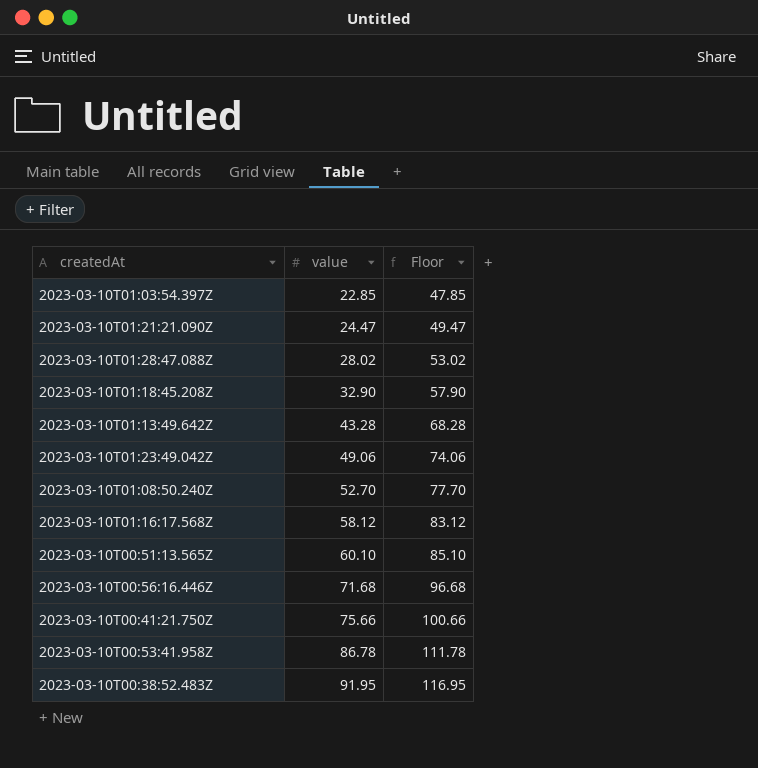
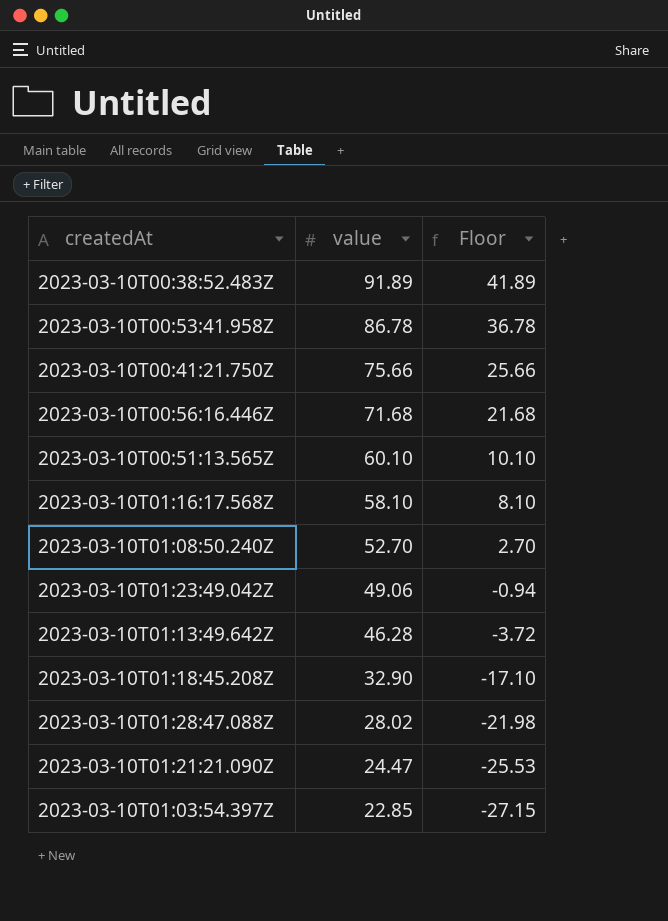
row order: value ascending -> value descending
column Floor | formula: [value] + 25 -> [value] - 50
2023-03-10T00:38:52.483Z | value: 91.95 -> 91.89
2023-03-10T01:16:17.568Z | value: 58.12 -> 58.10
2023-03-10T01:13:49.642Z | value: 43.28 -> 46.28

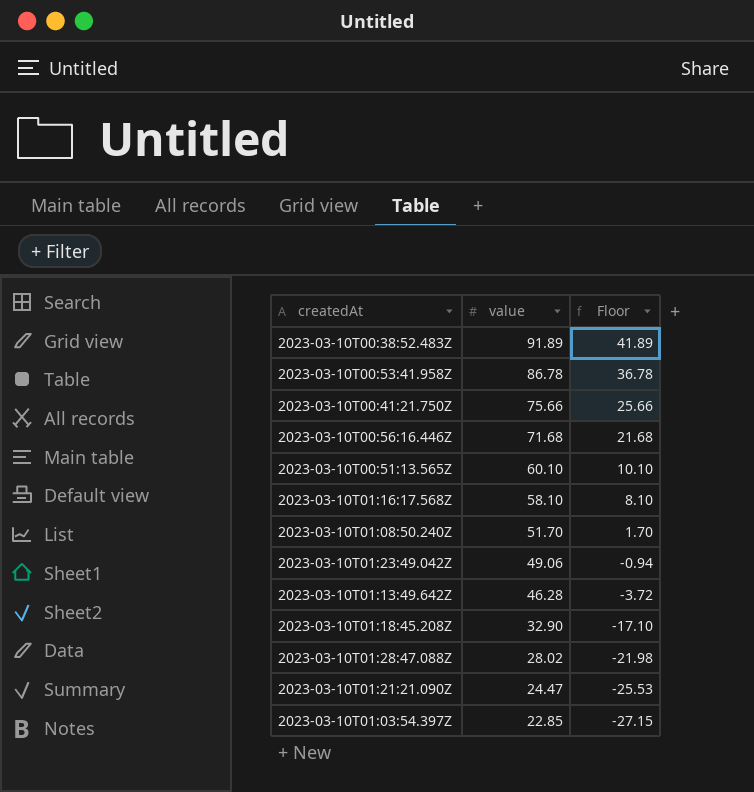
2023-03-10T01:08:50.240Z | value: 52.70 -> 51.70
2023-03-10T01:08:50.240Z | Floor: 2.70 -> 1.70

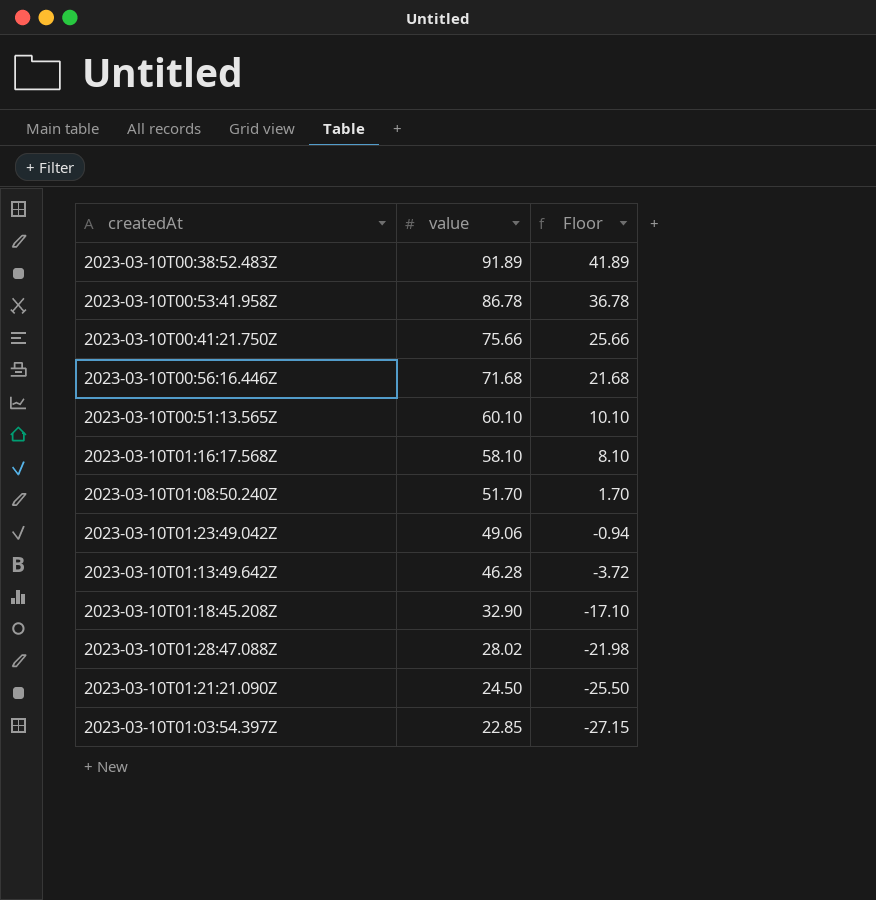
2023-03-10T01:21:21.090Z | value: 24.47 -> 24.50
2023-03-10T01:21:21.090Z | Floor: -25.53 -> -25.50

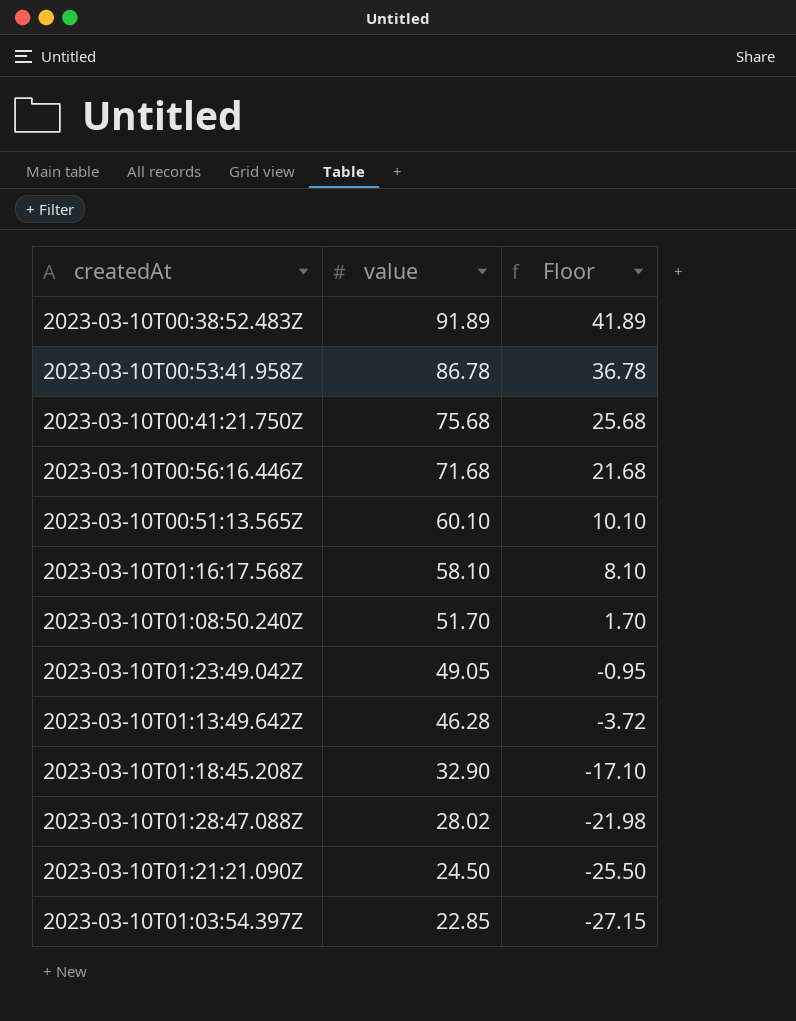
2023-03-10T00:41:21.750Z | value: 75.66 -> 75.68
2023-03-10T00:41:21.750Z | Floor: 25.66 -> 25.68
2023-03-10T01:23:49.042Z | value: 49.06 -> 49.05
2023-03-10T01:23:49.042Z | Floor: -0.94 -> -0.95

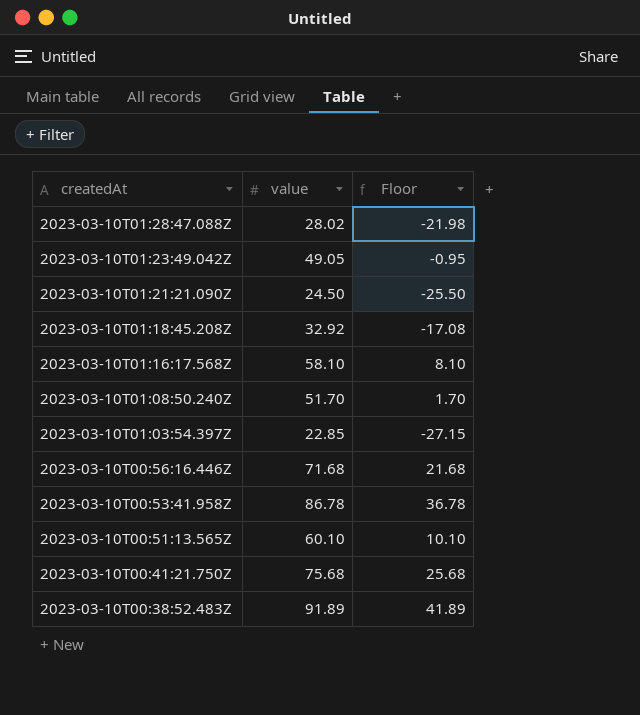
row order: value descending -> createdAt descending
row 2023-03-10T01:13:49.642Z: 46.28 | -3.72 -> none
2023-03-10T01:18:45.208Z | value: 32.90 -> 32.92
2023-03-10T01:18:45.208Z | Floor: -17.10 -> -17.08

